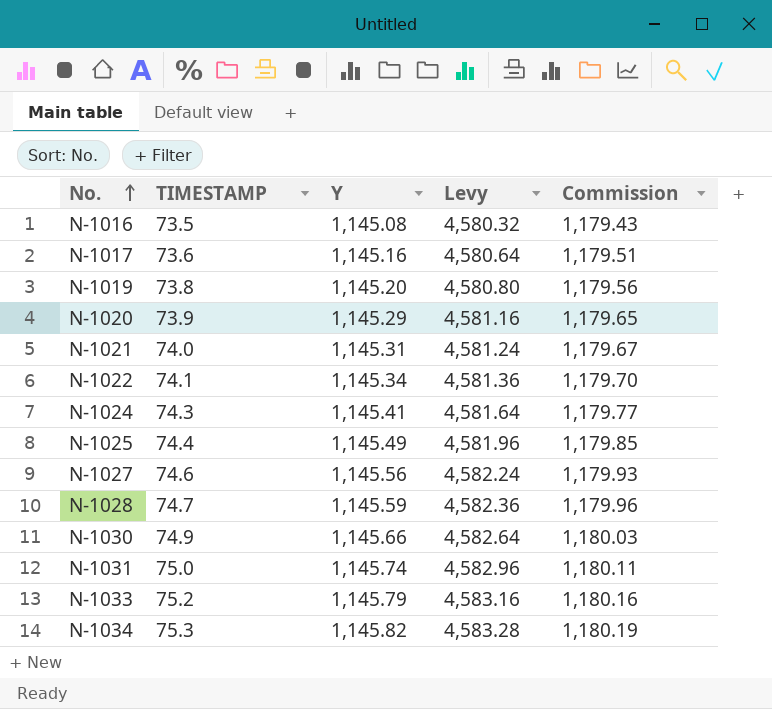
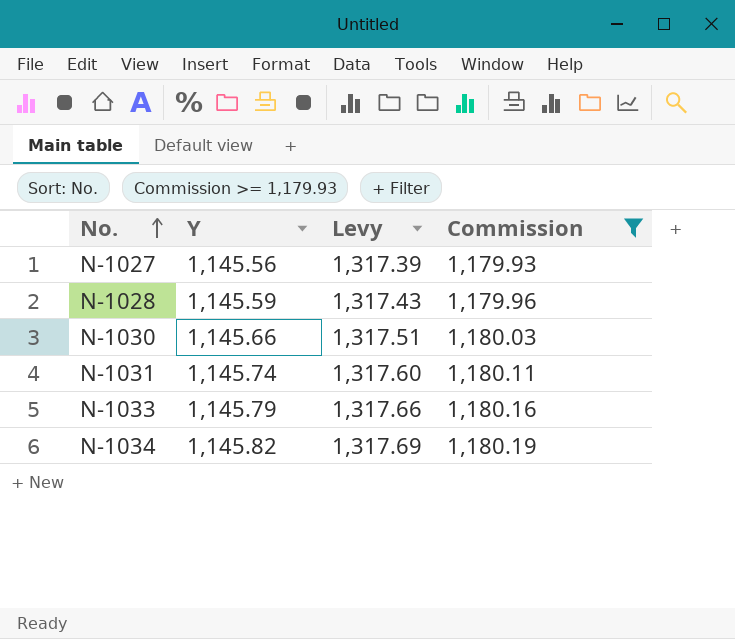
filter: none -> Commission >= 1,179.93
column TIMESTAMP | position: 2 -> none
column Levy | formula: [Y] * 4 -> [Y] * 1.15

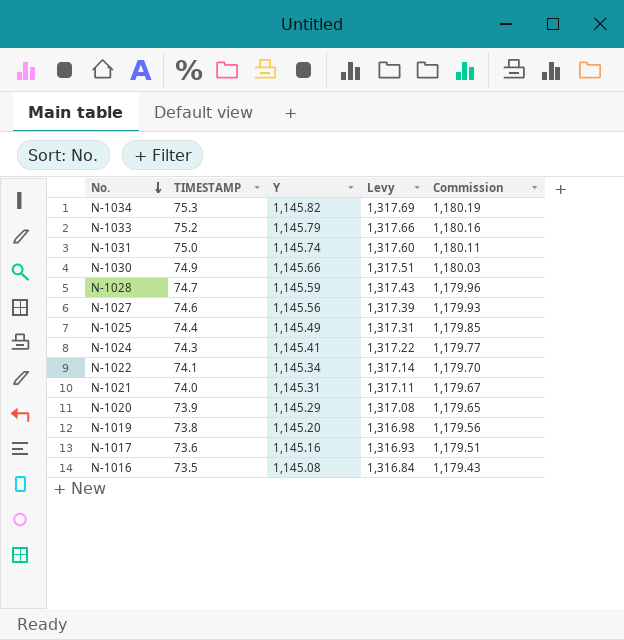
filter: Commission >= 1,179.93 -> none
row order: No. ascending -> No. descending
column TIMESTAMP | position: none -> 2

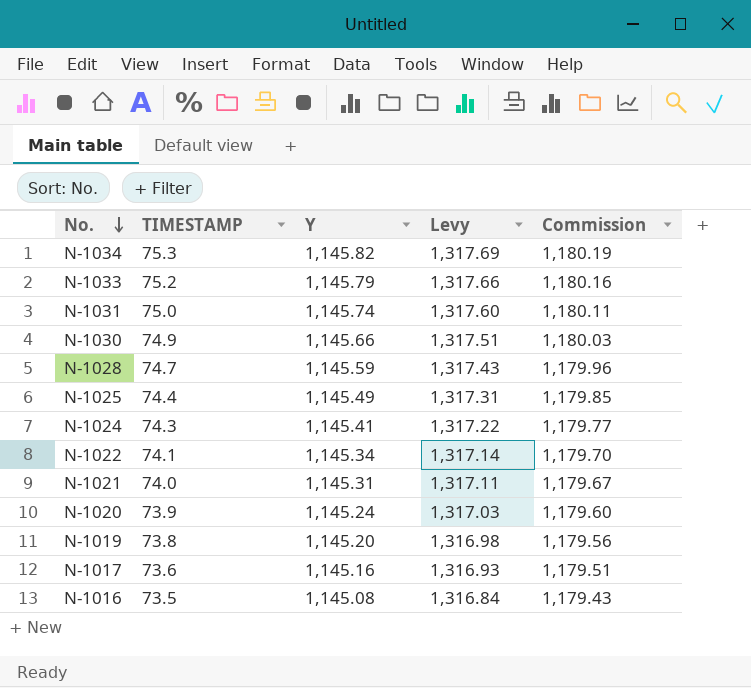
row N-1027: 74.6 | 1,145.56 | 1,317.39 | 1,179.93 -> none
N-1020 | Y: 1,145.29 -> 1,145.24
N-1020 | Levy: 1,317.08 -> 1,317.03
N-1020 | Commission: 1,179.65 -> 1,179.60

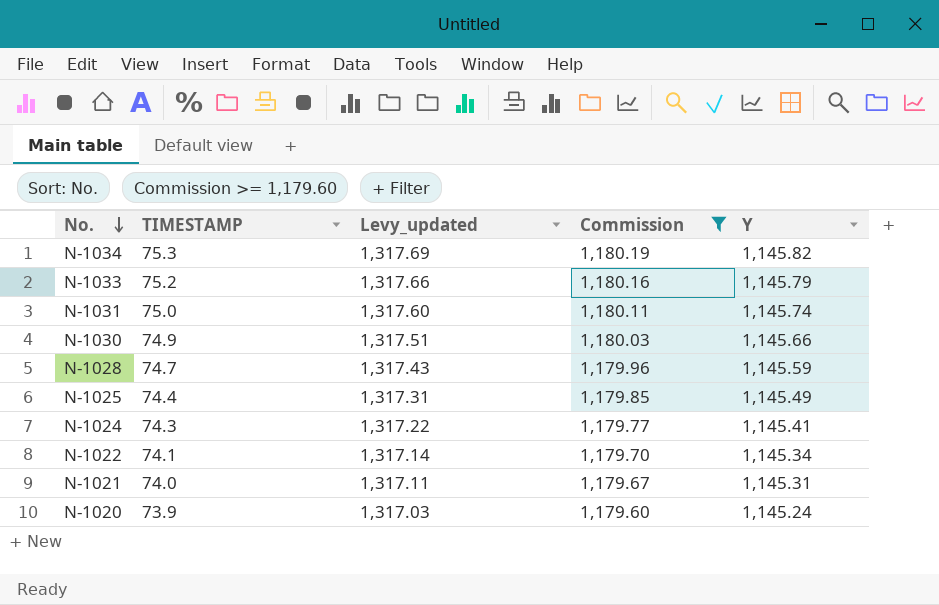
filter: none -> Commission >= 1,179.60
column name: Levy -> Levy_updated
column Y | position: 3 -> 5

